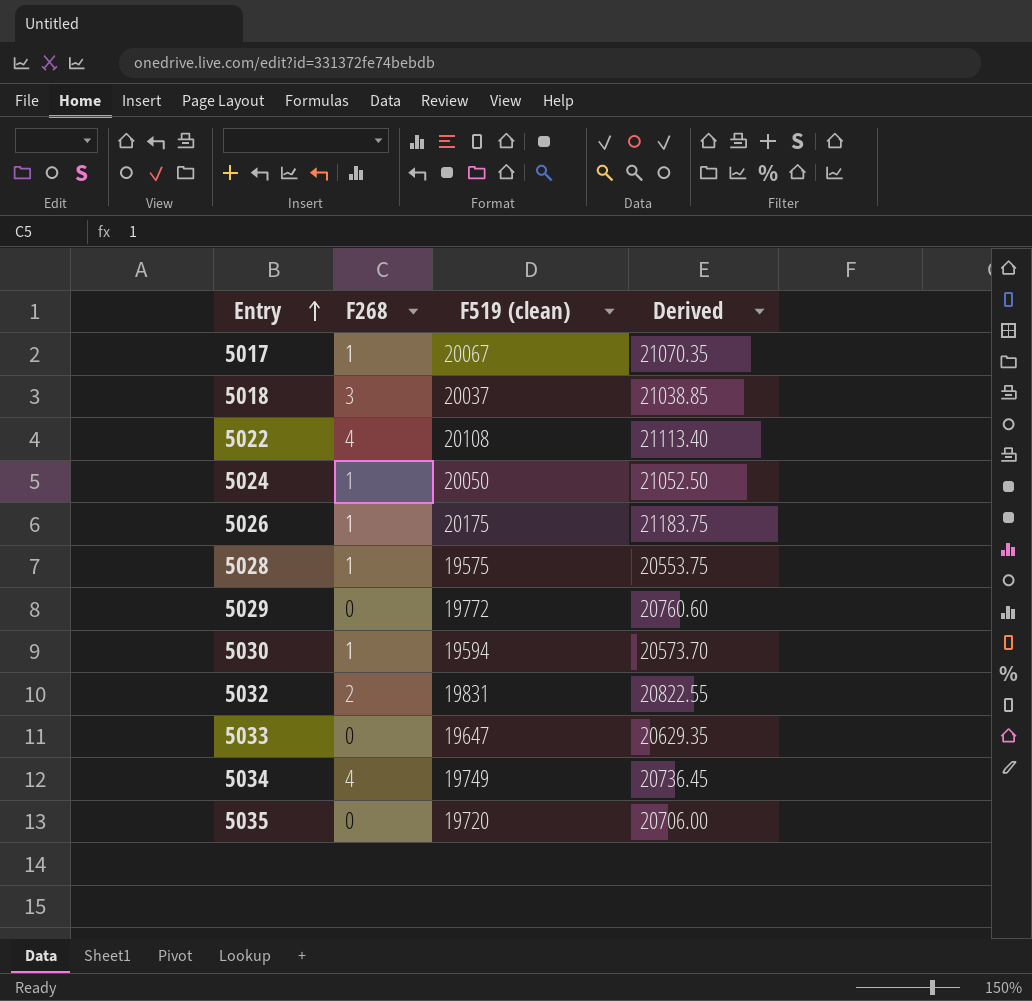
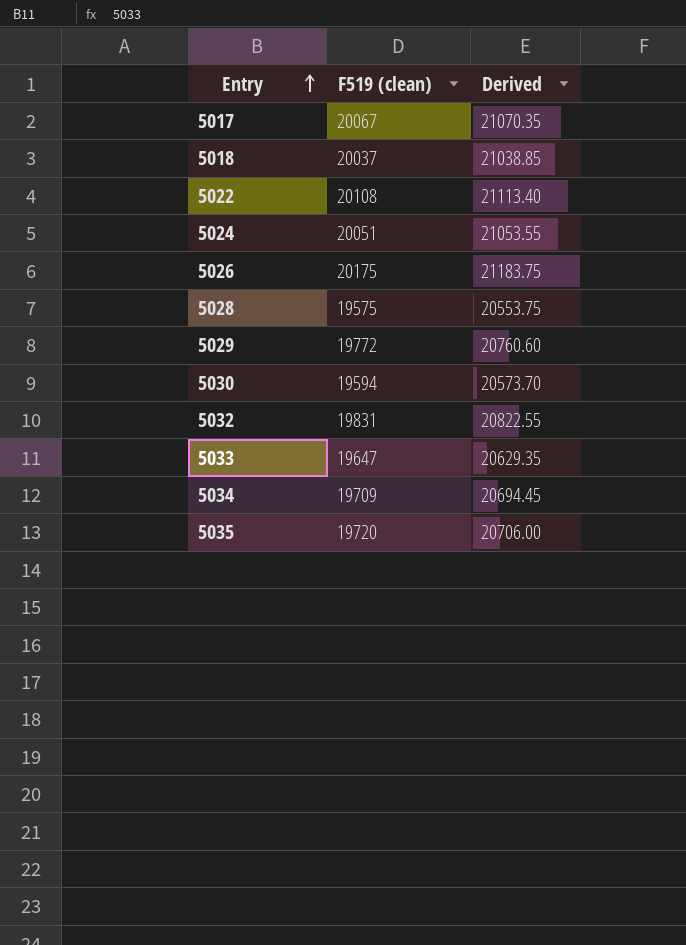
column F268 | position: 2 -> none
5024 | F519 (clean): 20050 -> 20051
5024 | Derived: 21052.50 -> 21053.55
5034 | F519 (clean): 19749 -> 19709
5034 | Derived: 20736.45 -> 20694.45

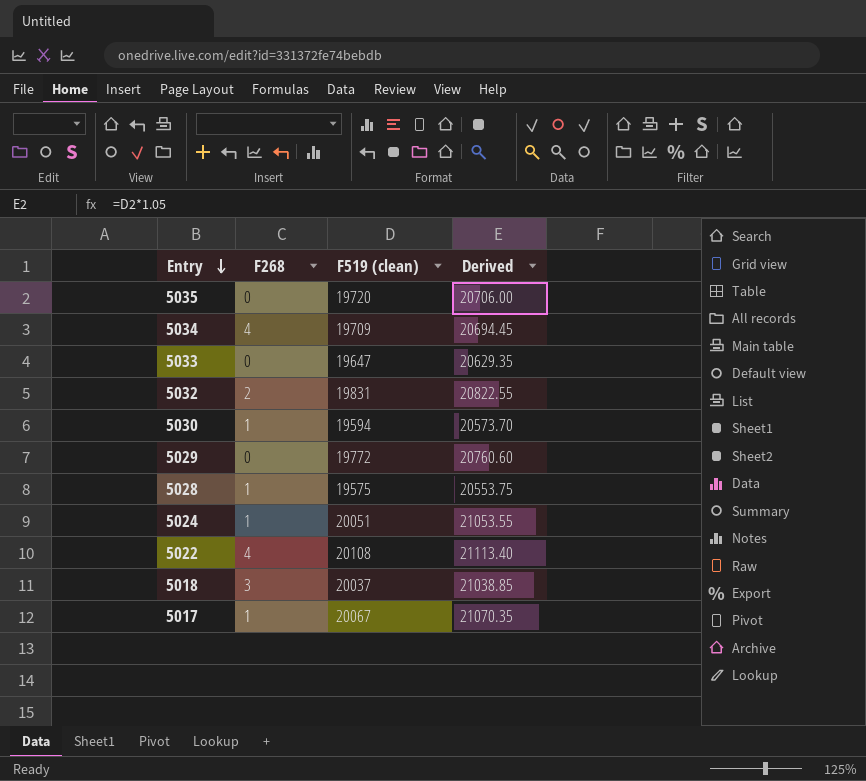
row order: Entry ascending -> Entry descending
column F268 | position: none -> 2
row 5026: 20175 | 21183.75 -> none

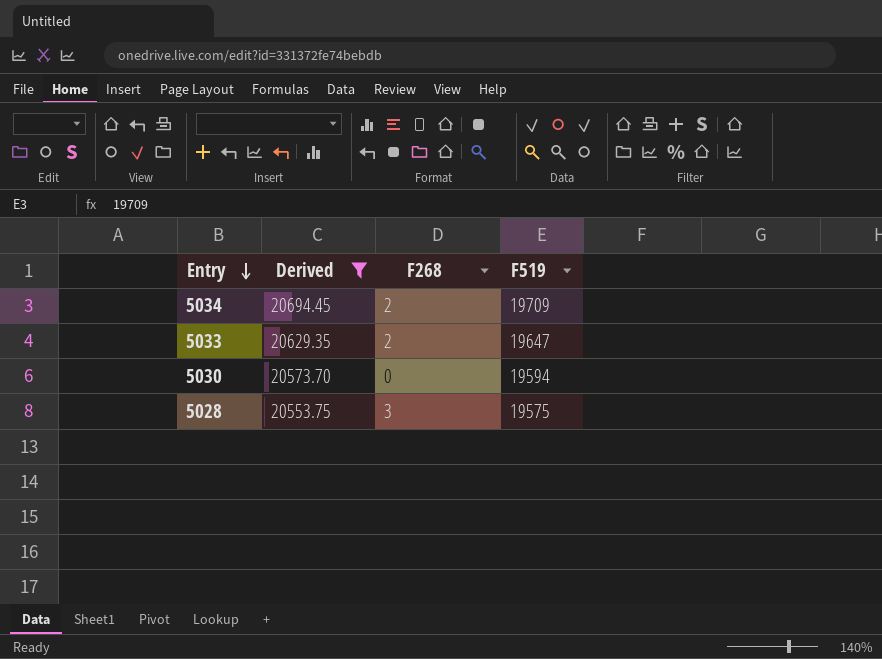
filter: none -> Derived <= 20694.45
column Derived | position: 4 -> 2
column name: F519 (clean) -> F519
5034 | F268: 4 -> 2
5033 | F268: 0 -> 2
5030 | F268: 1 -> 0
5028 | F268: 1 -> 3

